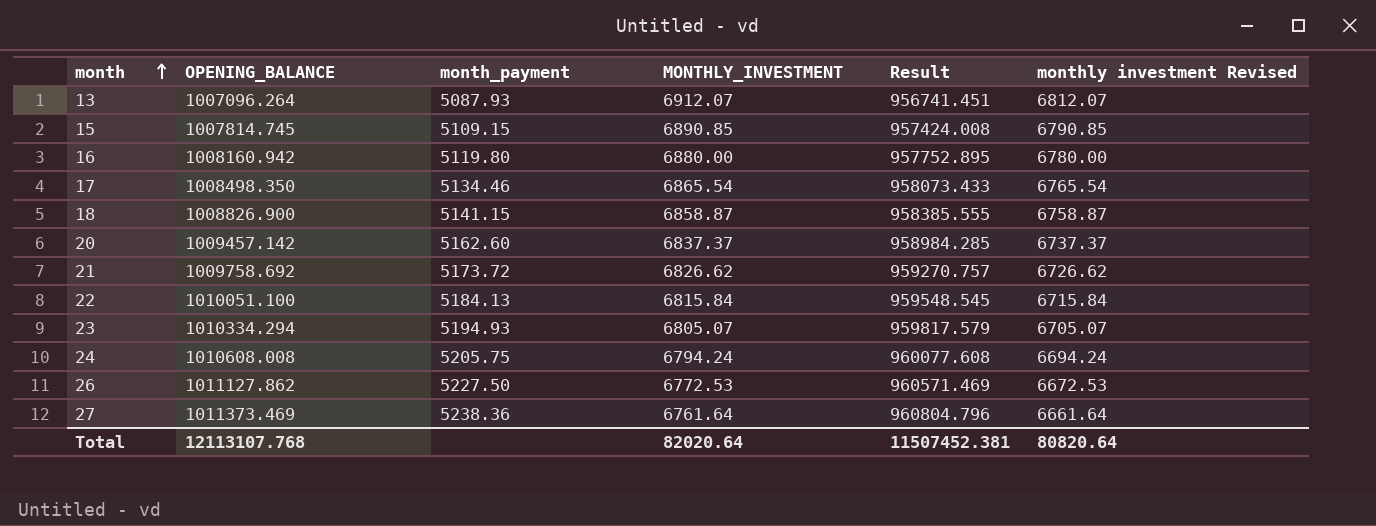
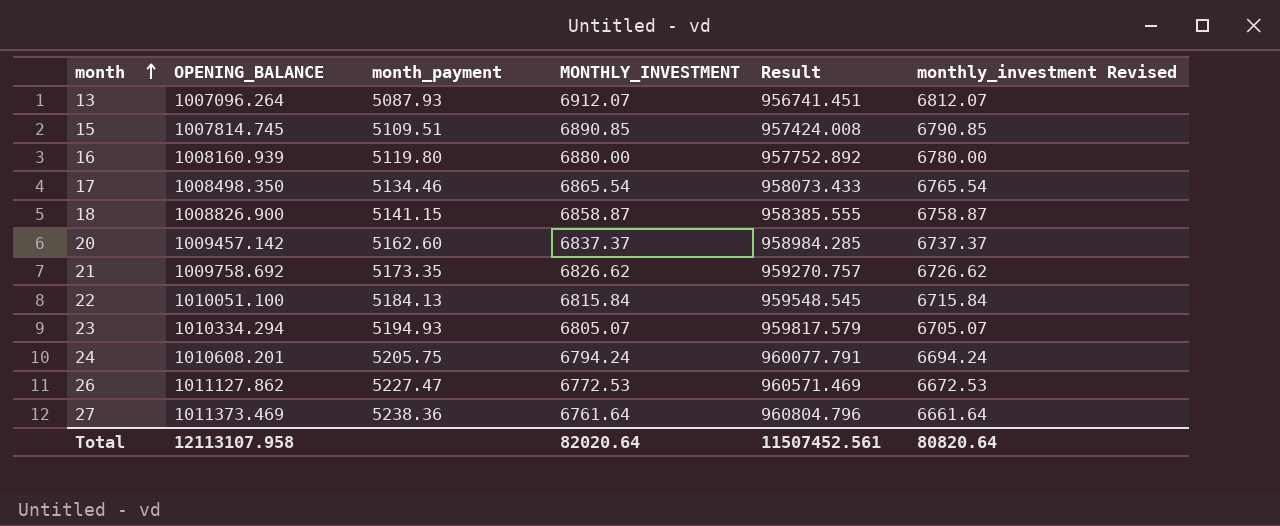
column name: monthly investment Revised -> monthly_investment Revised
15 | month_payment: 5109.15 -> 5109.51
16 | OPENING_BALANCE: 1008160.942 -> 1008160.939
16 | Result: 957752.895 -> 957752.892
21 | month_payment: 5173.72 -> 5173.35
24 | OPENING_BALANCE: 1010608.008 -> 1010608.201
24 | Result: 960077.608 -> 960077.791
26 | month_payment: 5227.50 -> 5227.47
Total | OPENING_BALANCE: 12113107.768 -> 12113107.958
Total | Result: 11507452.381 -> 11507452.561

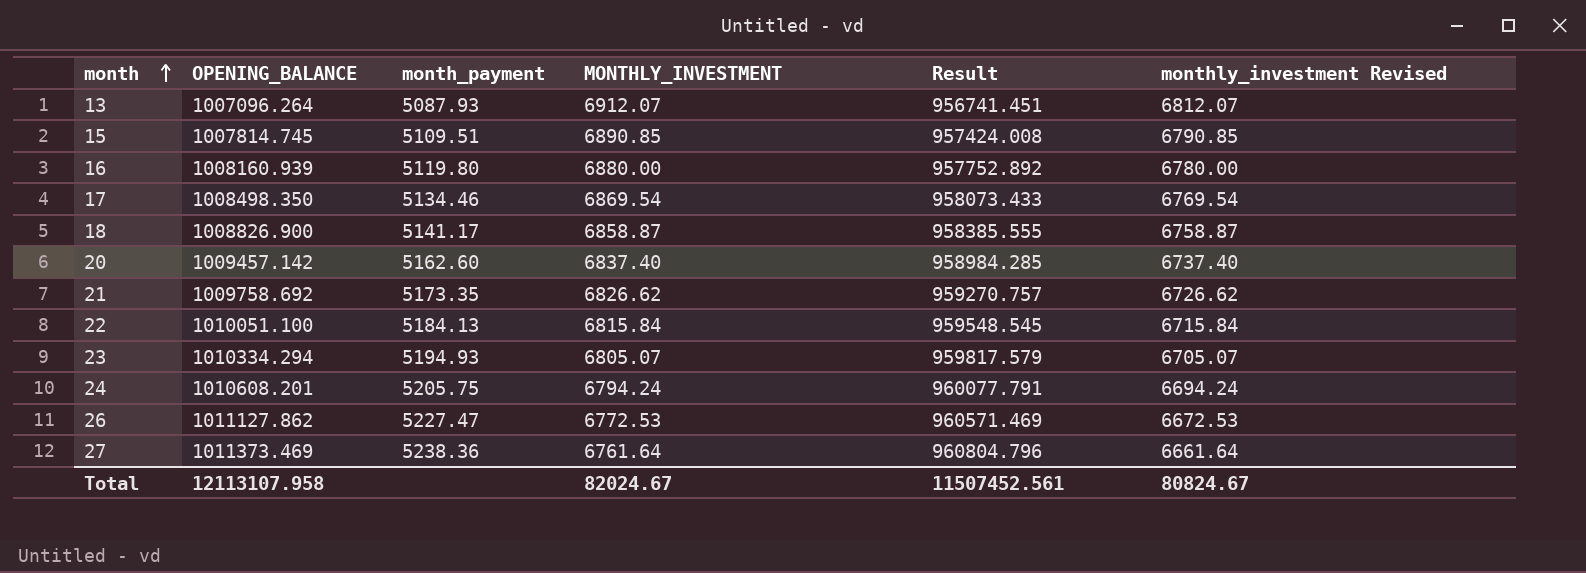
17 | MONTHLY_INVESTMENT: 6865.54 -> 6869.54
17 | monthly_investment Revised: 6765.54 -> 6769.54
18 | month_payment: 5141.15 -> 5141.17
20 | MONTHLY_INVESTMENT: 6837.37 -> 6837.40
20 | monthly_investment Revised: 6737.37 -> 6737.40
Total | MONTHLY_INVESTMENT: 82020.64 -> 82024.67
Total | monthly_investment Revised: 80820.64 -> 80824.67

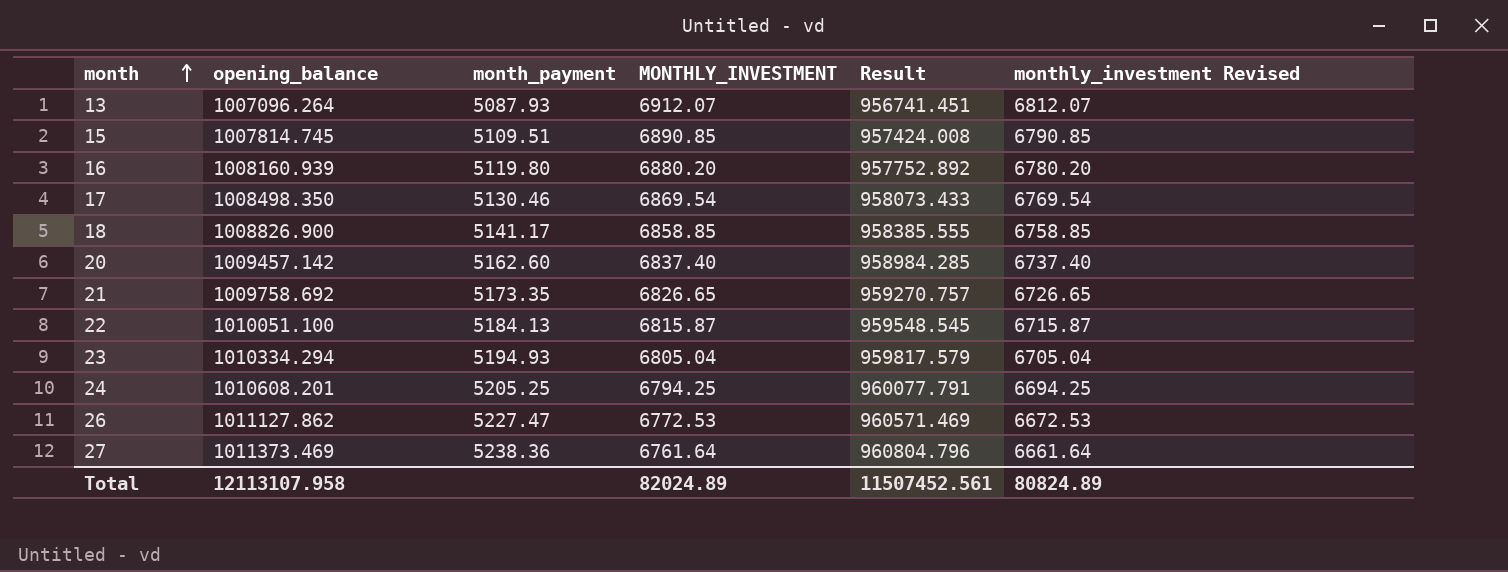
column name: OPENING_BALANCE -> opening_balance
16 | MONTHLY_INVESTMENT: 6880.00 -> 6880.20
16 | monthly_investment Revised: 6780.00 -> 6780.20
17 | month_payment: 5134.46 -> 5130.46
18 | MONTHLY_INVESTMENT: 6858.87 -> 6858.85
18 | monthly_investment Revised: 6758.87 -> 6758.85
21 | MONTHLY_INVESTMENT: 6826.62 -> 6826.65
21 | monthly_investment Revised: 6726.62 -> 6726.65
22 | MONTHLY_INVESTMENT: 6815.84 -> 6815.87
22 | monthly_investment Revised: 6715.84 -> 6715.87
23 | MONTHLY_INVESTMENT: 6805.07 -> 6805.04
23 | monthly_investment Revised: 6705.07 -> 6705.04
24 | month_payment: 5205.75 -> 5205.25
24 | MONTHLY_INVESTMENT: 6794.24 -> 6794.25
24 | monthly_investment Revised: 6694.24 -> 6694.25
Total | MONTHLY_INVESTMENT: 82024.67 -> 82024.89
Total | monthly_investment Revised: 80824.67 -> 80824.89

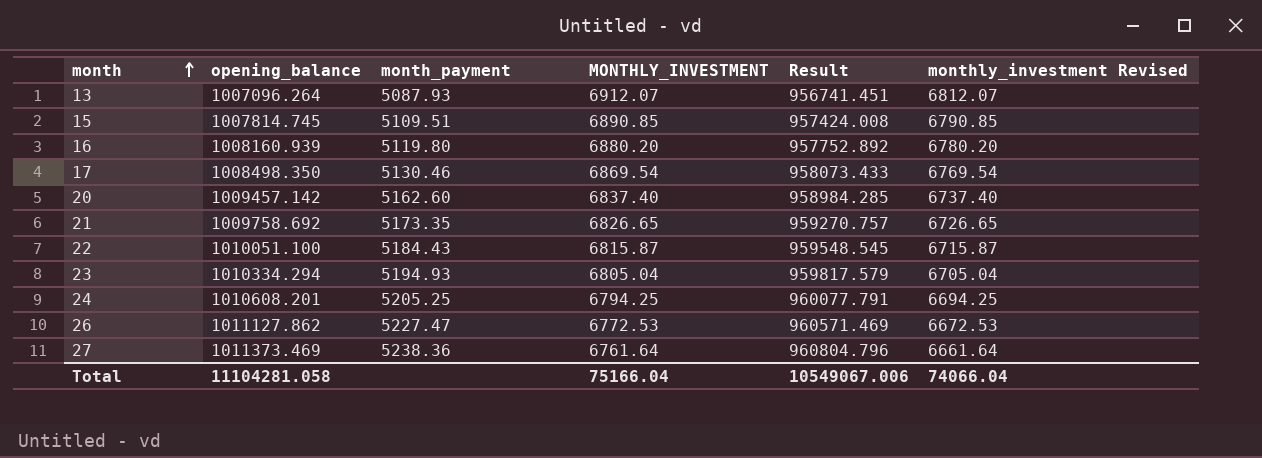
row 18: 1008826.900 | 5141.17 | 6858.85 | 958385.555 | 6758.85 -> none
22 | month_payment: 5184.13 -> 5184.43
Total | opening_balance: 12113107.958 -> 11104281.058
Total | MONTHLY_INVESTMENT: 82024.89 -> 75166.04
Total | Result: 11507452.561 -> 10549067.006
Total | monthly_investment Revised: 80824.89 -> 74066.04

